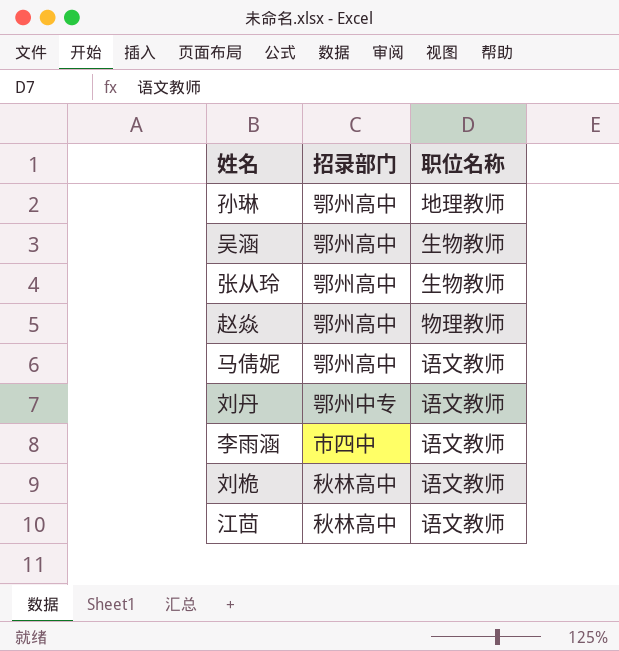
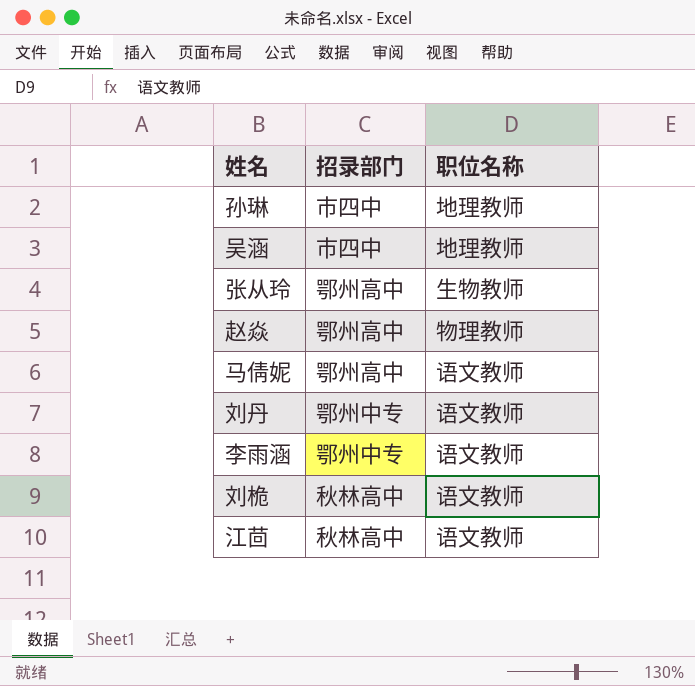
孙琳 | 招录部门: 鄂州高中 -> 市四中
吴涵 | 招录部门: 鄂州高中 -> 市四中
吴涵 | 职位名称: 生物教师 -> 地理教师
李雨涵 | 招录部门: 市四中 -> 鄂州中专

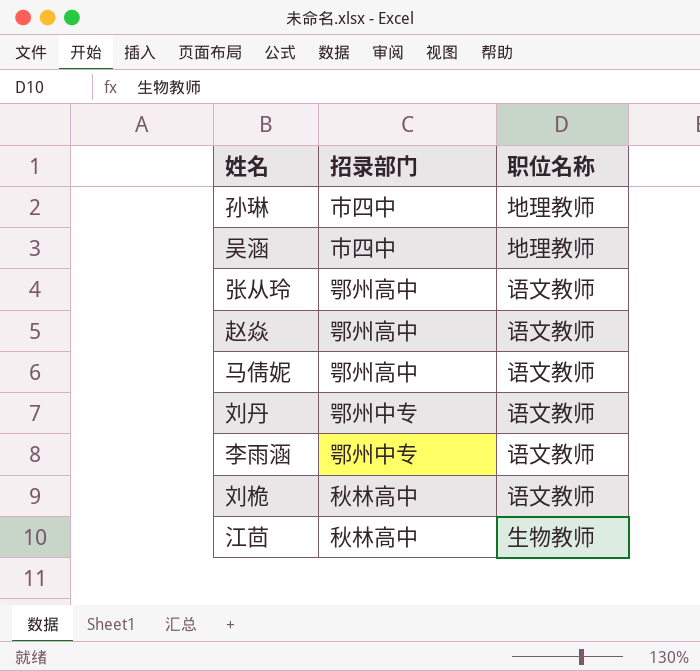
张从玲 | 职位名称: 生物教师 -> 语文教师
赵焱 | 职位名称: 物理教师 -> 语文教师
江茴 | 职位名称: 语文教师 -> 生物教师

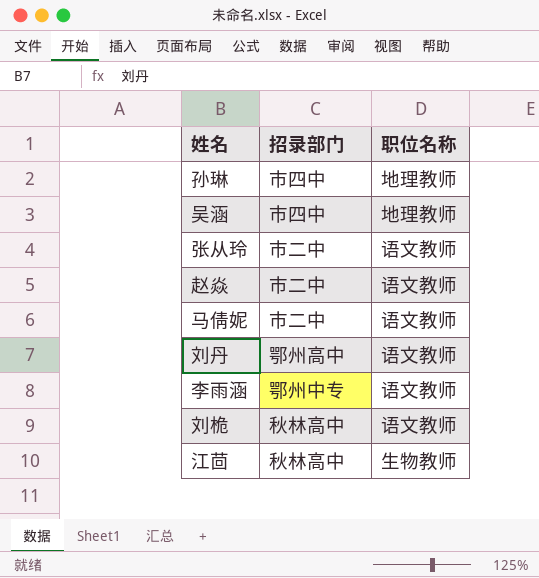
张从玲 | 招录部门: 鄂州高中 -> 市二中
赵焱 | 招录部门: 鄂州高中 -> 市二中
马倩妮 | 招录部门: 鄂州高中 -> 市二中
刘丹 | 招录部门: 鄂州中专 -> 鄂州高中

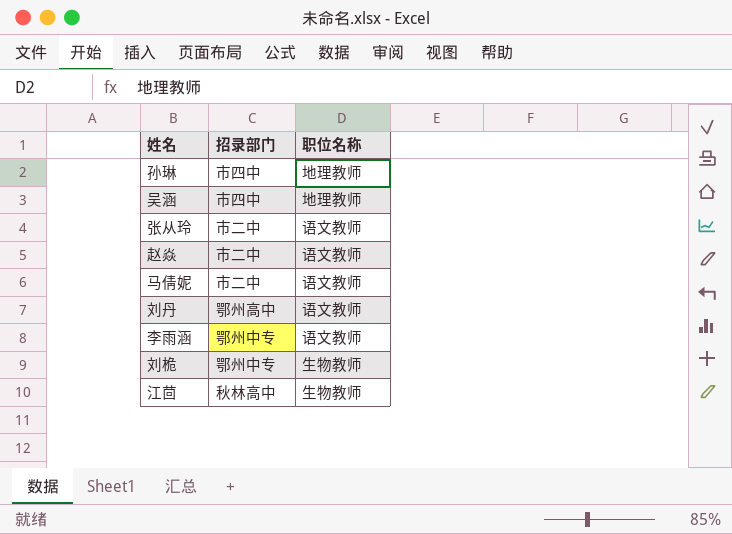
刘桅 | 招录部门: 秋林高中 -> 鄂州中专
刘桅 | 职位名称: 语文教师 -> 生物教师

